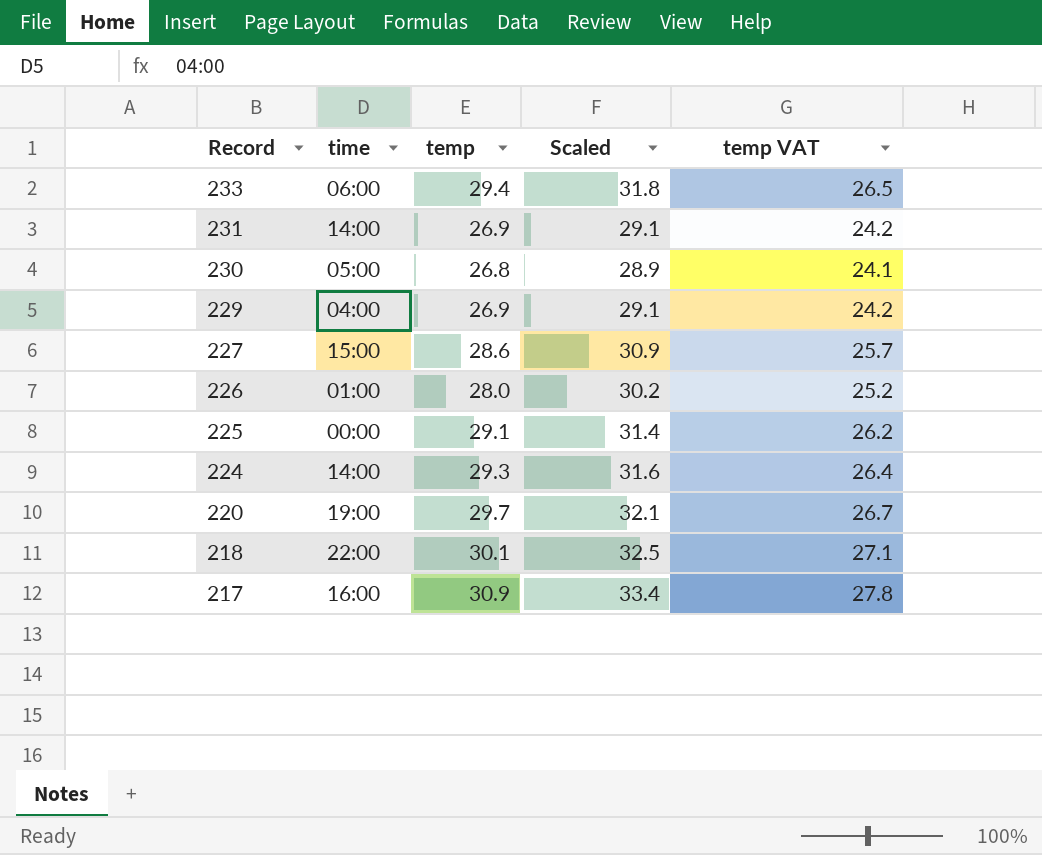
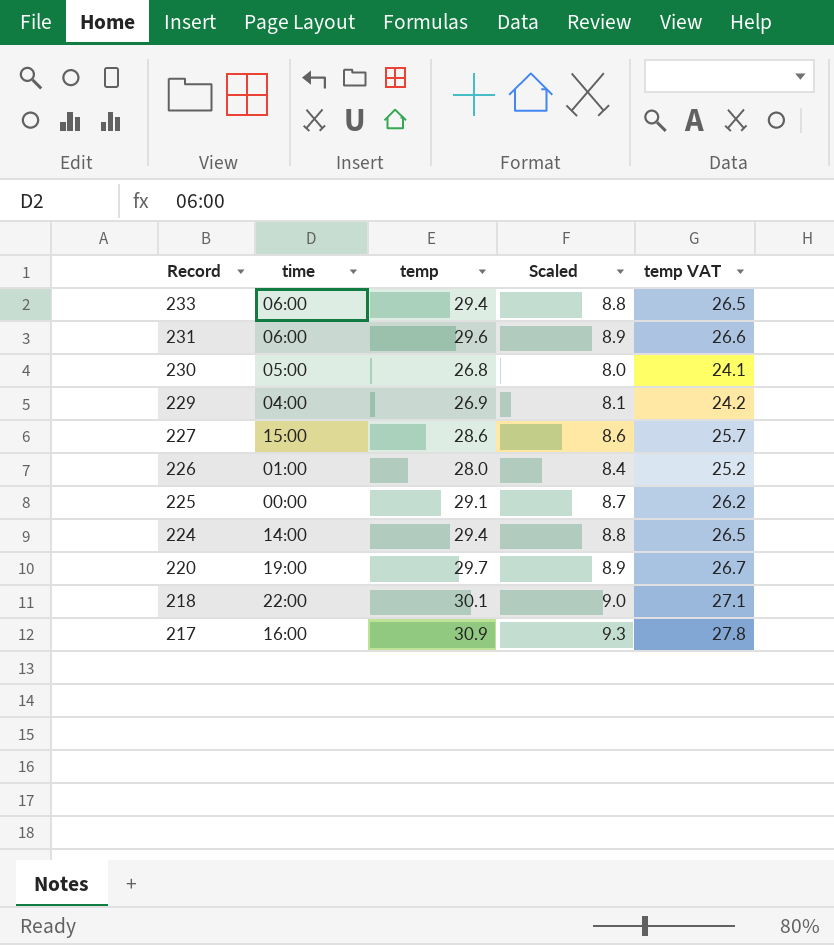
column Scaled | formula: [temp] * 1.08 -> [temp] * 0.3
231 | time: 14:00 -> 06:00
231 | temp: 26.9 -> 29.6
231 | temp VAT: 24.2 -> 26.6
224 | temp: 29.3 -> 29.4
224 | temp VAT: 26.4 -> 26.5

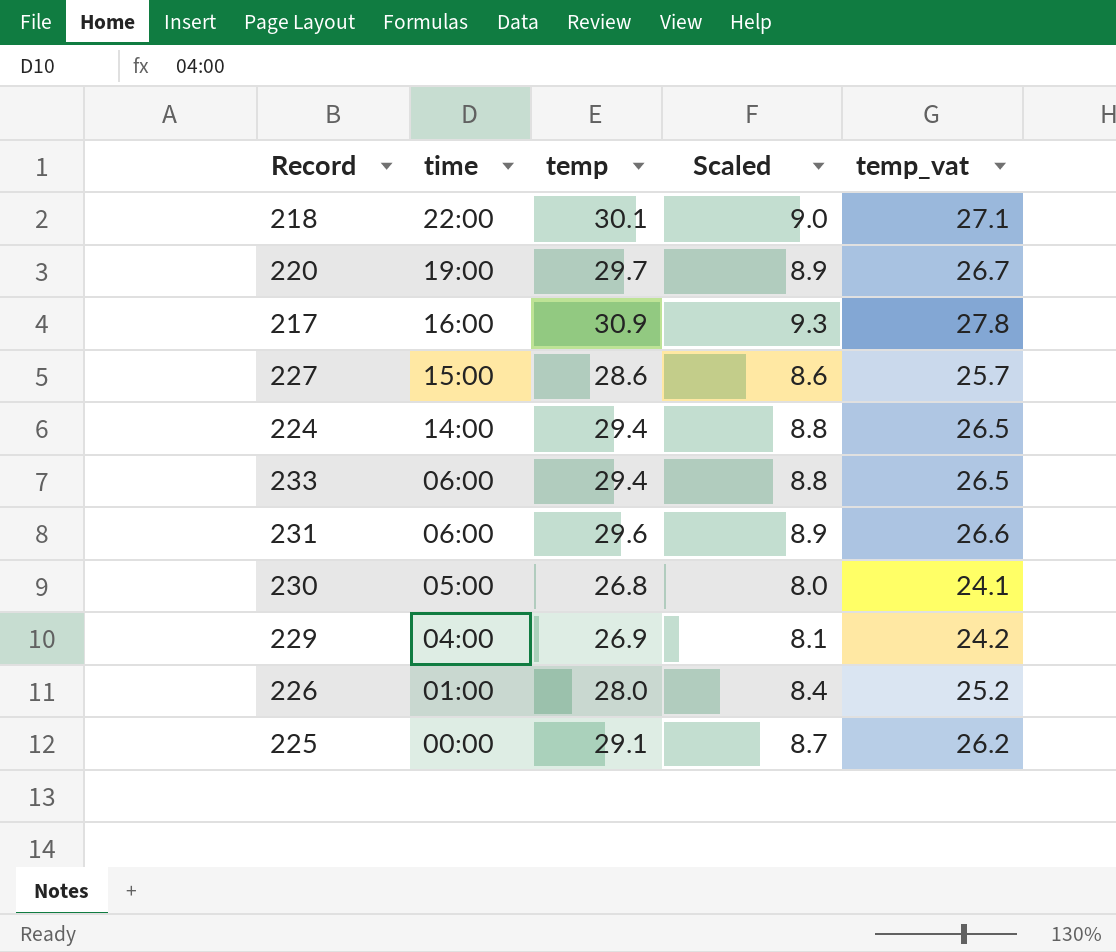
row order: Record descending -> time descending
column name: temp VAT -> temp_vat

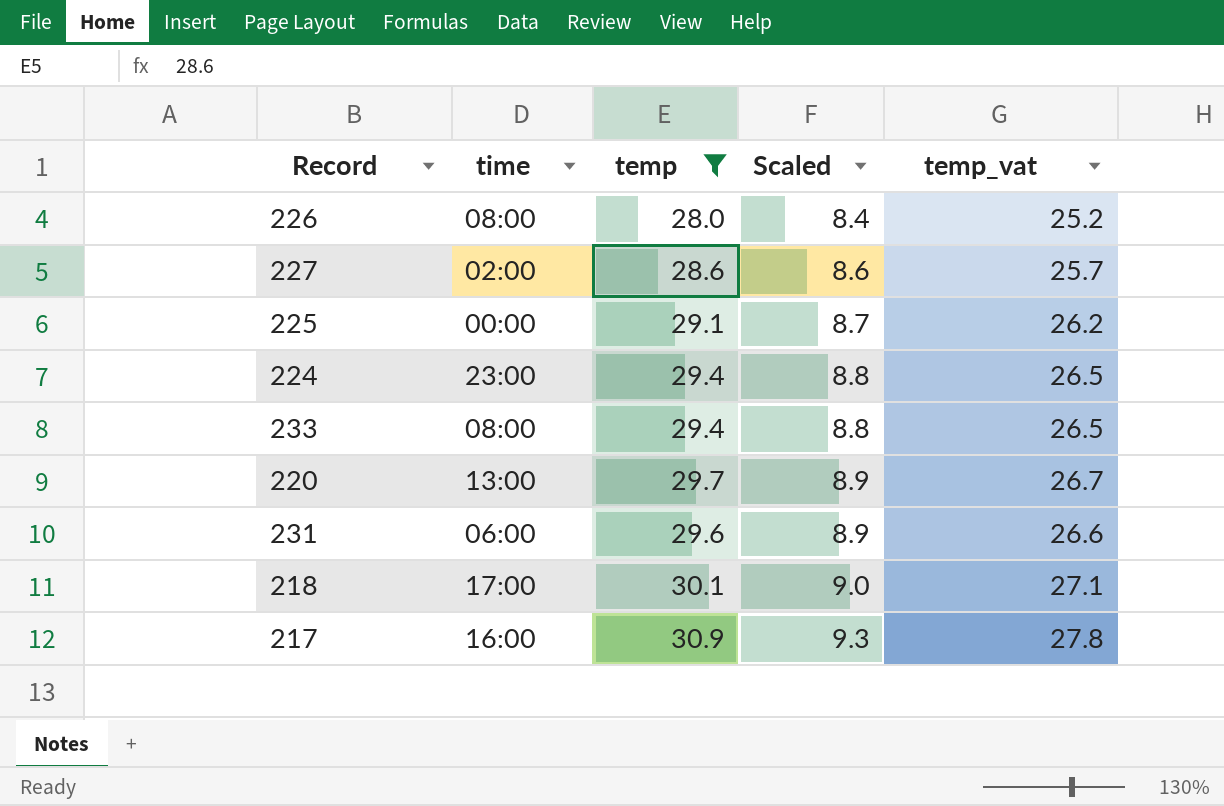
filter: none -> temp >= 28.0
row order: time descending -> Scaled ascending
226 | time: 01:00 -> 08:00
227 | time: 15:00 -> 02:00
224 | time: 14:00 -> 23:00
233 | time: 06:00 -> 08:00
220 | time: 19:00 -> 13:00
218 | time: 22:00 -> 17:00

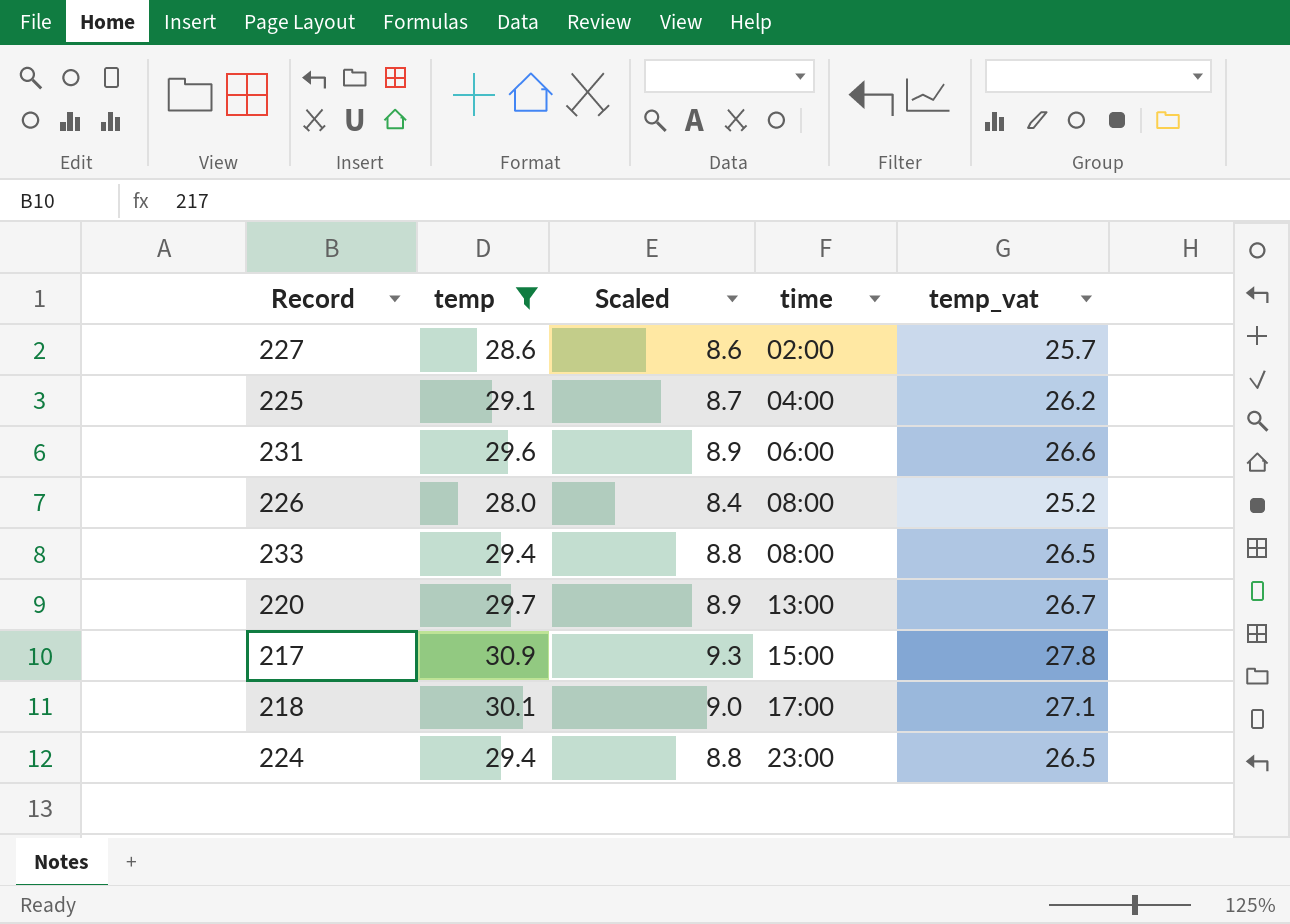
row order: Scaled ascending -> time ascending
column time | position: 2 -> 4
225 | time: 00:00 -> 04:00
217 | time: 16:00 -> 15:00

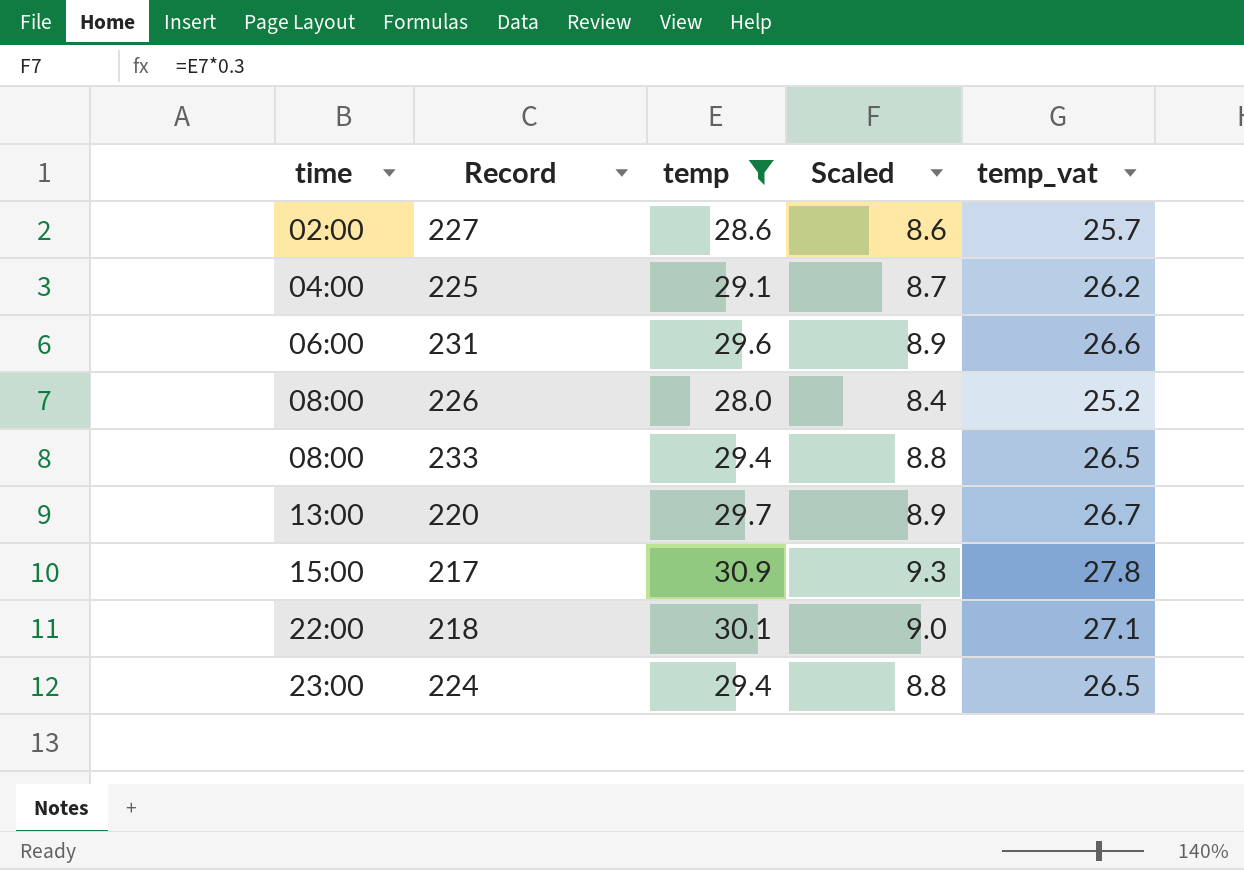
column time | position: 4 -> 1
218 | time: 17:00 -> 22:00

